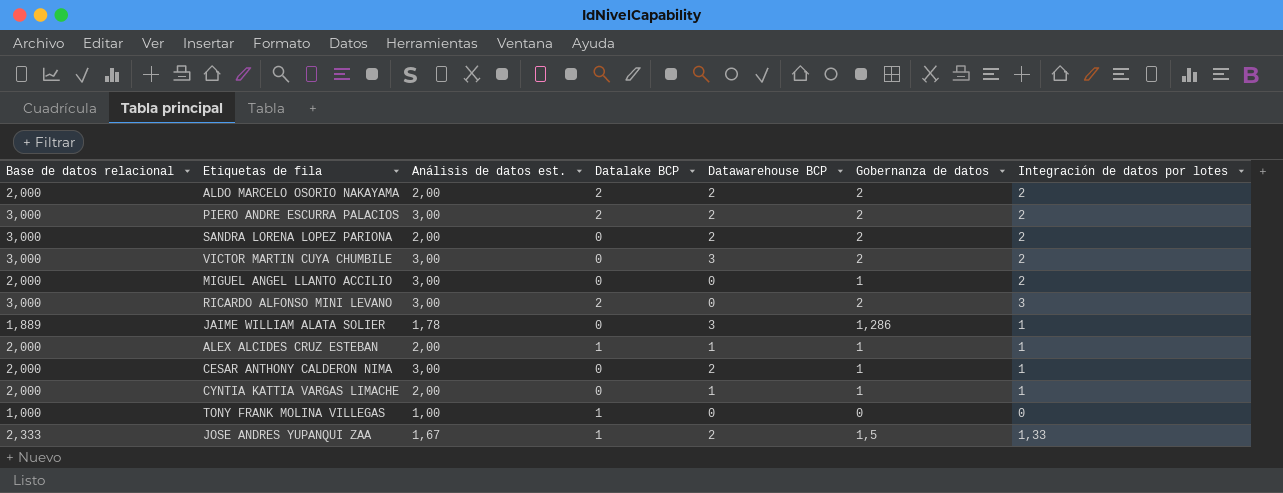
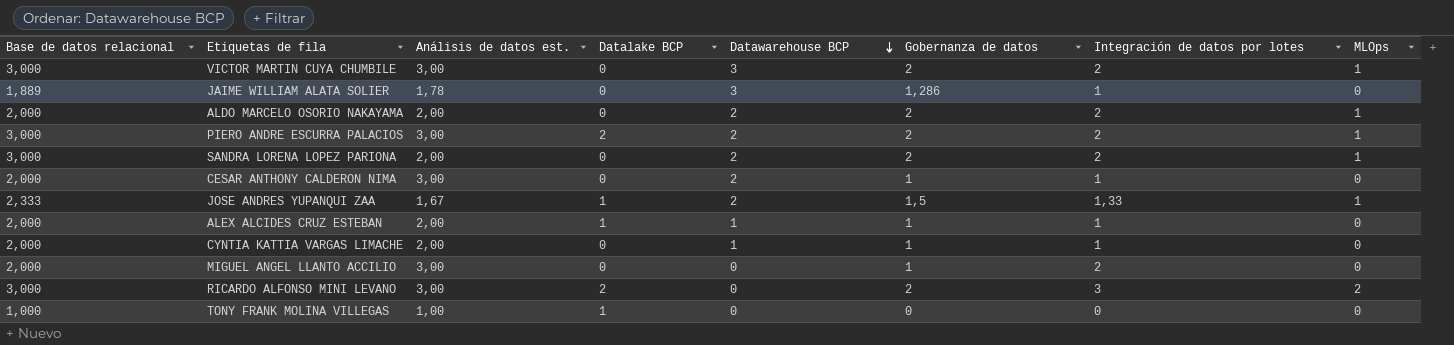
row order: none -> Datawarehouse BCP descending
column MLOps | position: none -> 8
ALDO MARCELO OSORIO NAKAYAMA | Datalake BCP: 2 -> 0

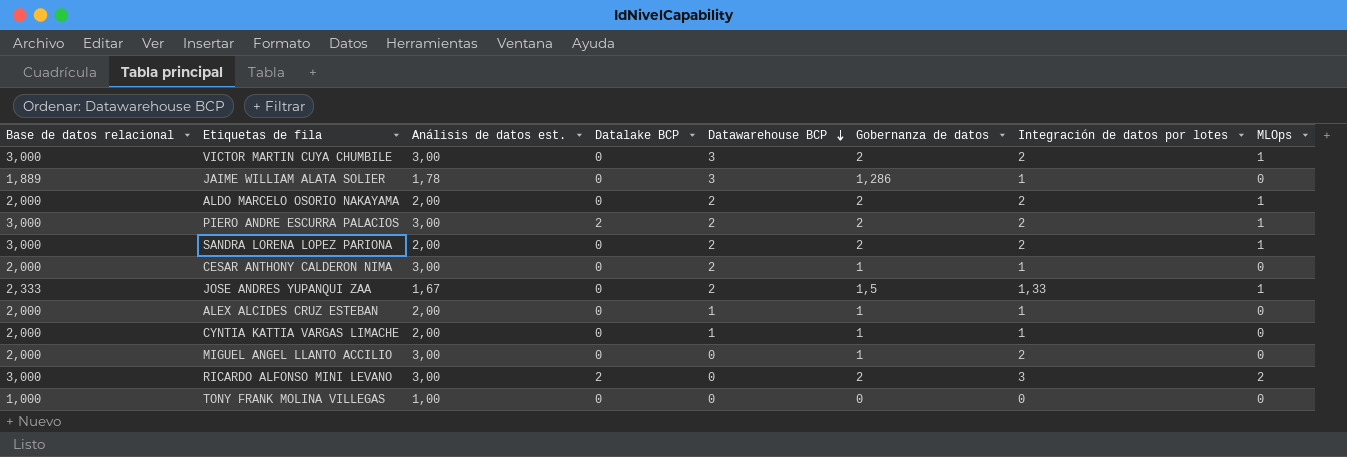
JOSE ANDRES YUPANQUI ZAA | Datalake BCP: 1 -> 0
ALEX ALCIDES CRUZ ESTEBAN | Datalake BCP: 1 -> 0
TONY FRANK MOLINA VILLEGAS | Datalake BCP: 1 -> 0

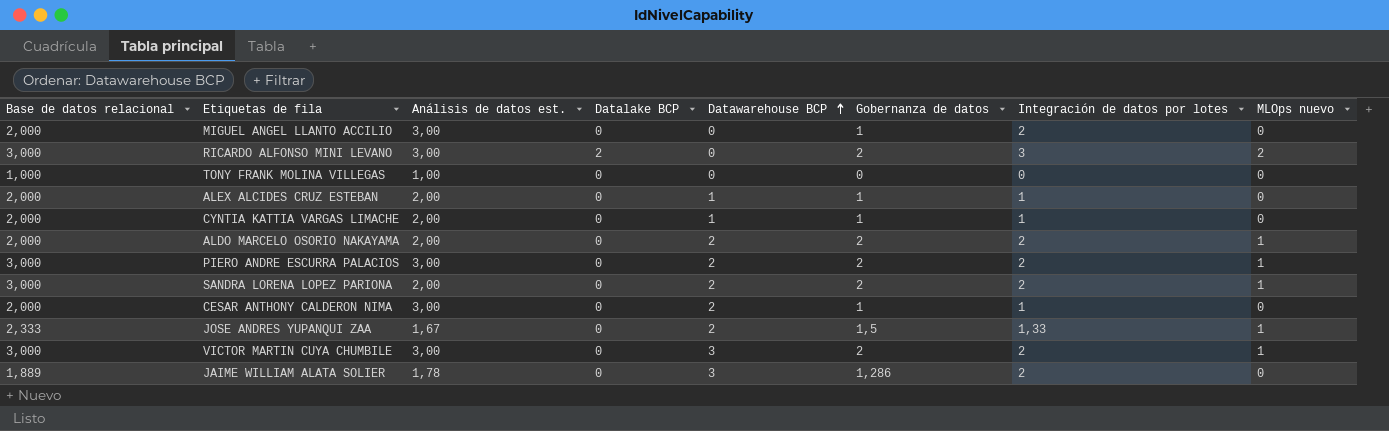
row order: Datawarehouse BCP descending -> Datawarehouse BCP ascending
column name: MLOps -> MLOps nuevo
PIERO ANDRE ESCURRA PALACIOS | Datalake BCP: 2 -> 0
JAIME WILLIAM ALATA SOLIER | Integración de datos por lotes: 1 -> 2

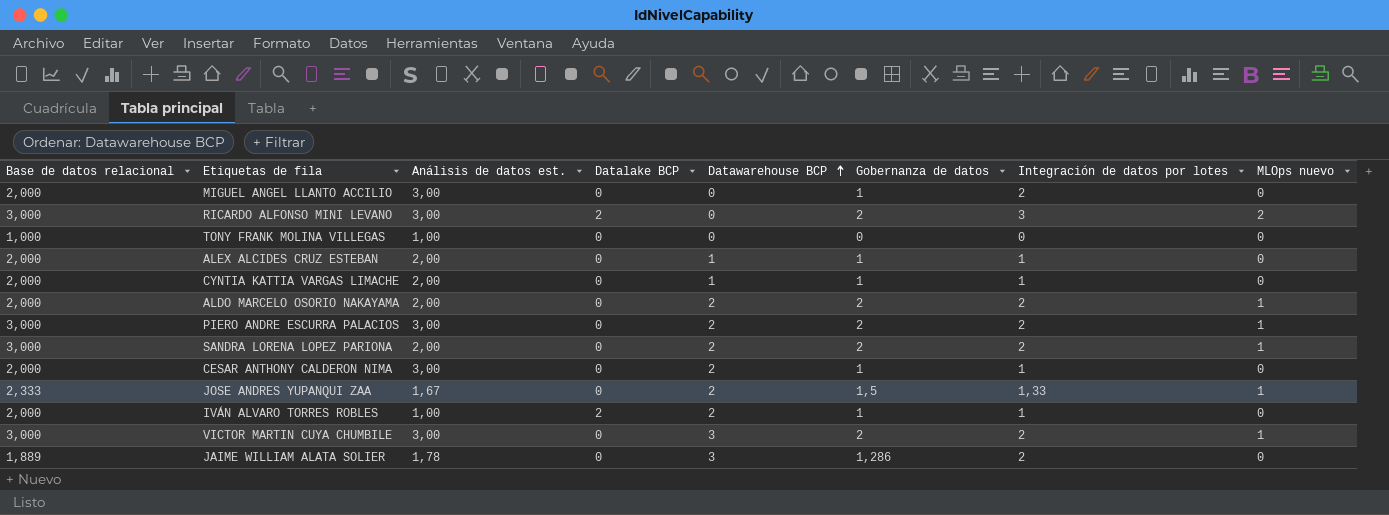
row IVÁN ALVARO TORRES ROBLES: none -> 2,000 | 1,00 | 2 | 2 | 1 | 1 | 0

